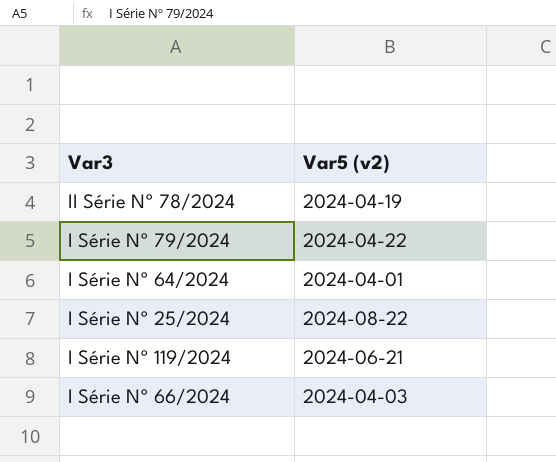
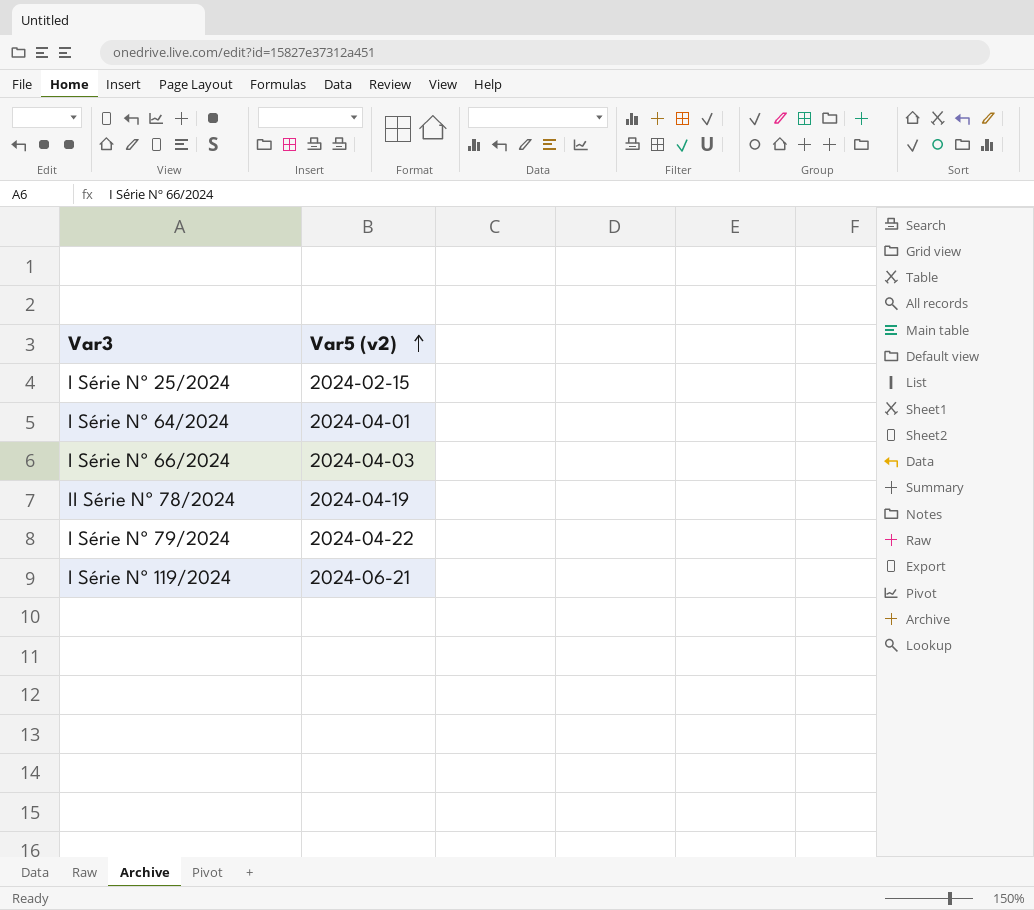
row order: none -> Var5 (v2) ascending
I Série Nº 25/2024 | Var5 (v2): 2024-08-22 -> 2024-02-15

